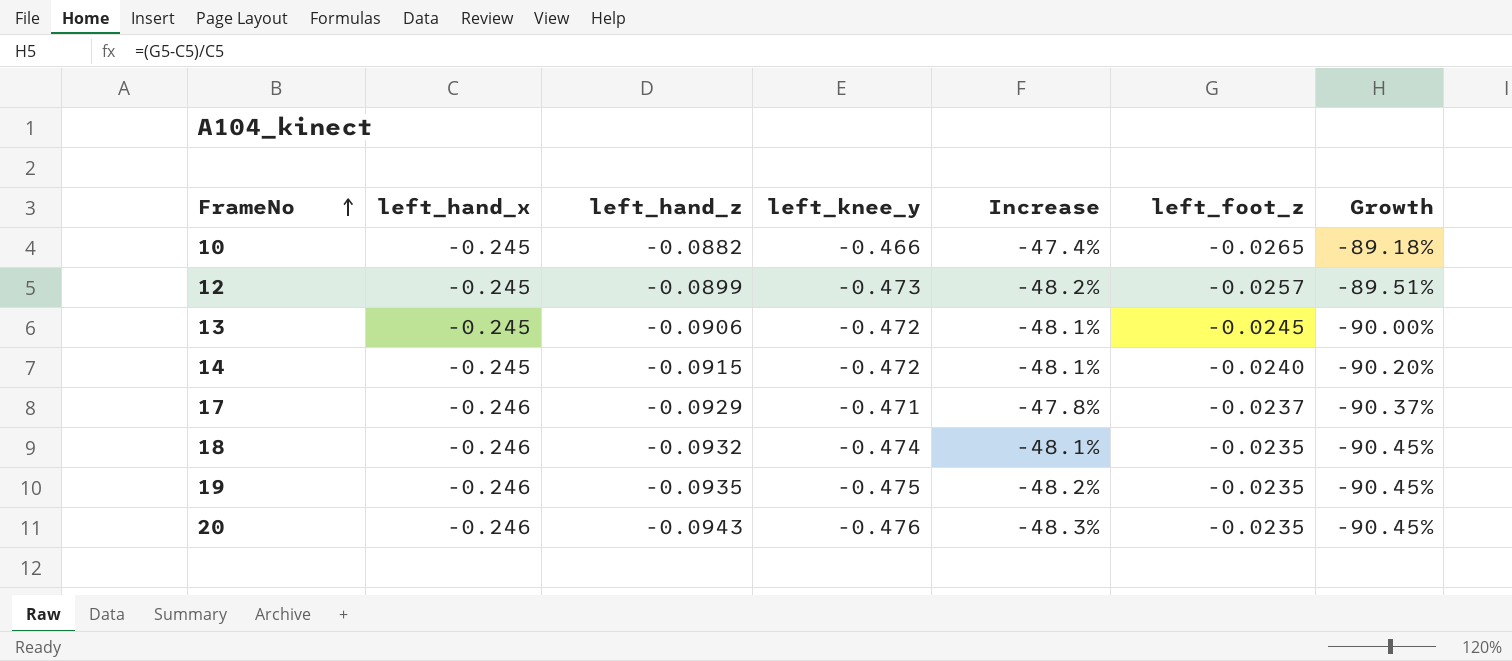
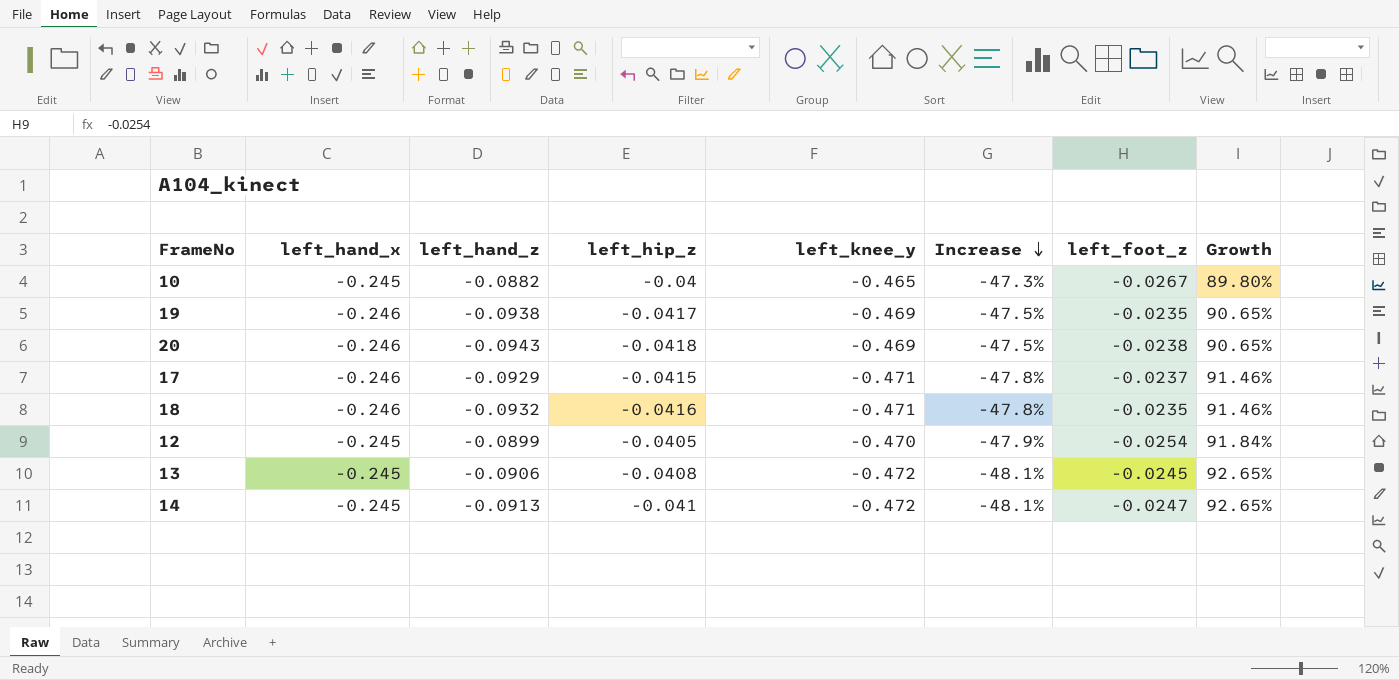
row order: FrameNo ascending -> Increase descending
column left_hip_z | position: none -> 4
column Growth | formula: ([left_foot_z] - [left_hand_x]) / [left_hand_x] -> ([left_knee_y] - [left_hand_x]) / [left_hand_x]
10 | left_knee_y: -0.466 -> -0.465
10 | Increase: -47.4% -> -47.3%
10 | left_foot_z: -0.0265 -> -0.0267
19 | left_hand_z: -0.0935 -> -0.0938
19 | left_knee_y: -0.475 -> -0.469
19 | Increase: -48.2% -> -47.5%
20 | left_knee_y: -0.476 -> -0.469
20 | Increase: -48.3% -> -47.5%
20 | left_foot_z: -0.0235 -> -0.0238
18 | left_knee_y: -0.474 -> -0.471
18 | Increase: -48.1% -> -47.8%
12 | left_knee_y: -0.473 -> -0.470
12 | Increase: -48.2% -> -47.9%
12 | left_foot_z: -0.0257 -> -0.0254
14 | left_hand_z: -0.0915 -> -0.0913
14 | left_foot_z: -0.0240 -> -0.0247

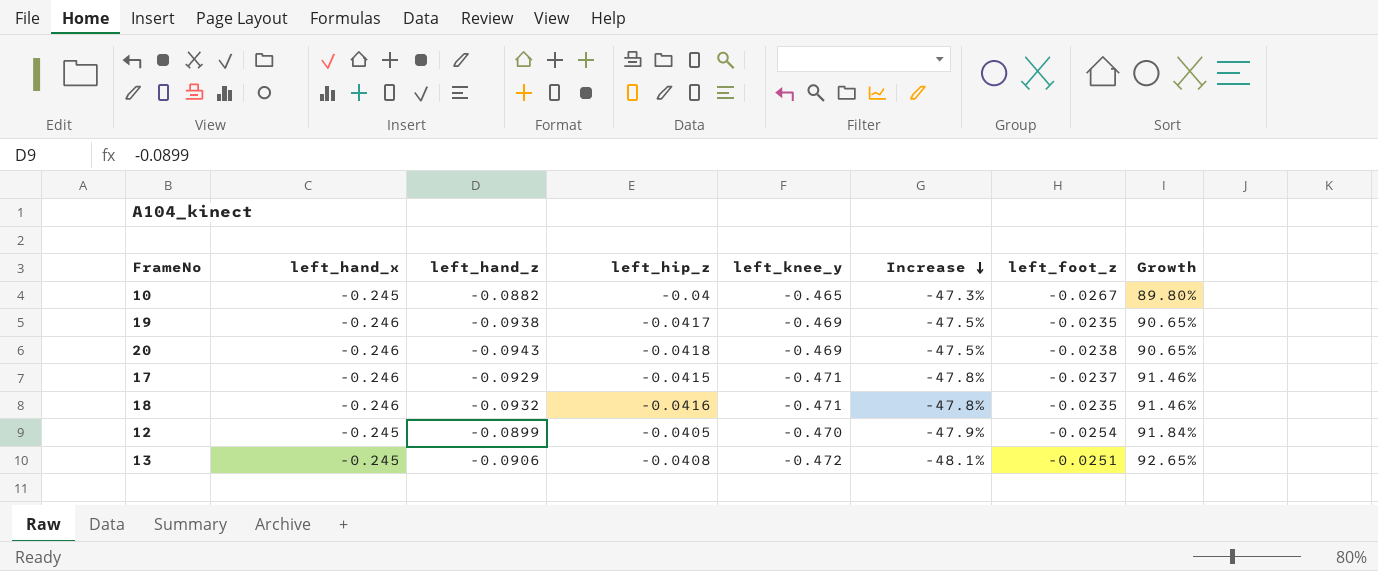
row 14: -0.245 | -0.0913 | -0.041 | -0.472 | -48.1% | -0.0247 | 92.65% -> none
13 | left_foot_z: -0.0245 -> -0.0251

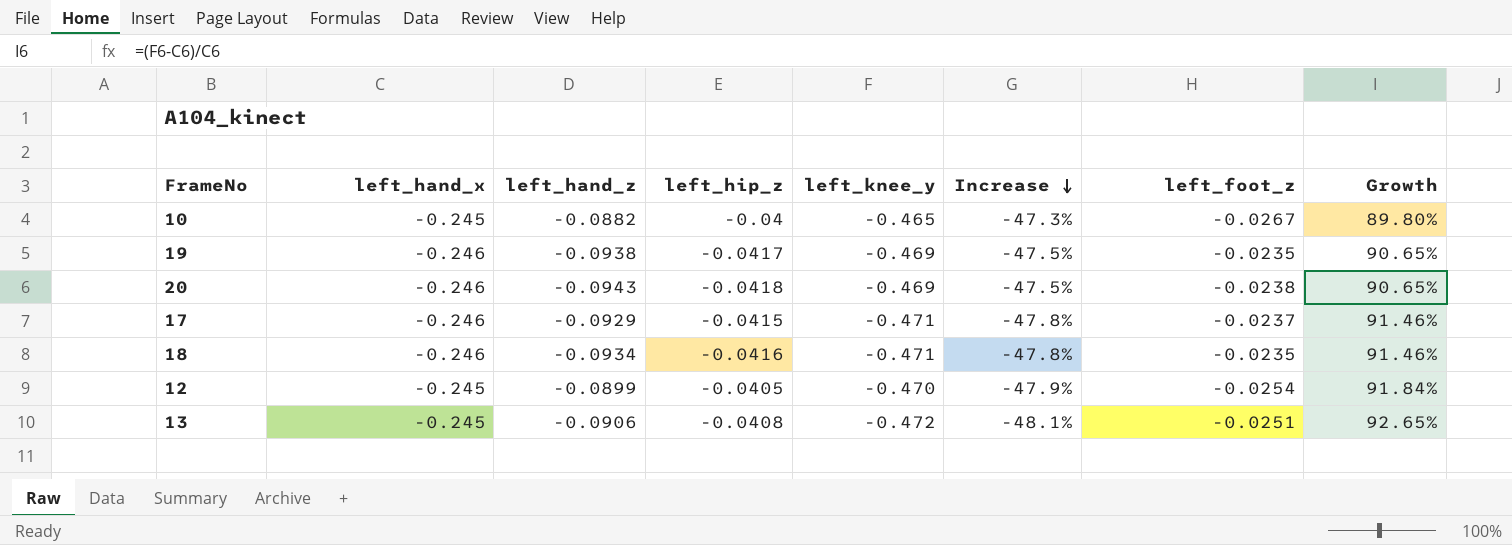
18 | left_hand_z: -0.0932 -> -0.0934

